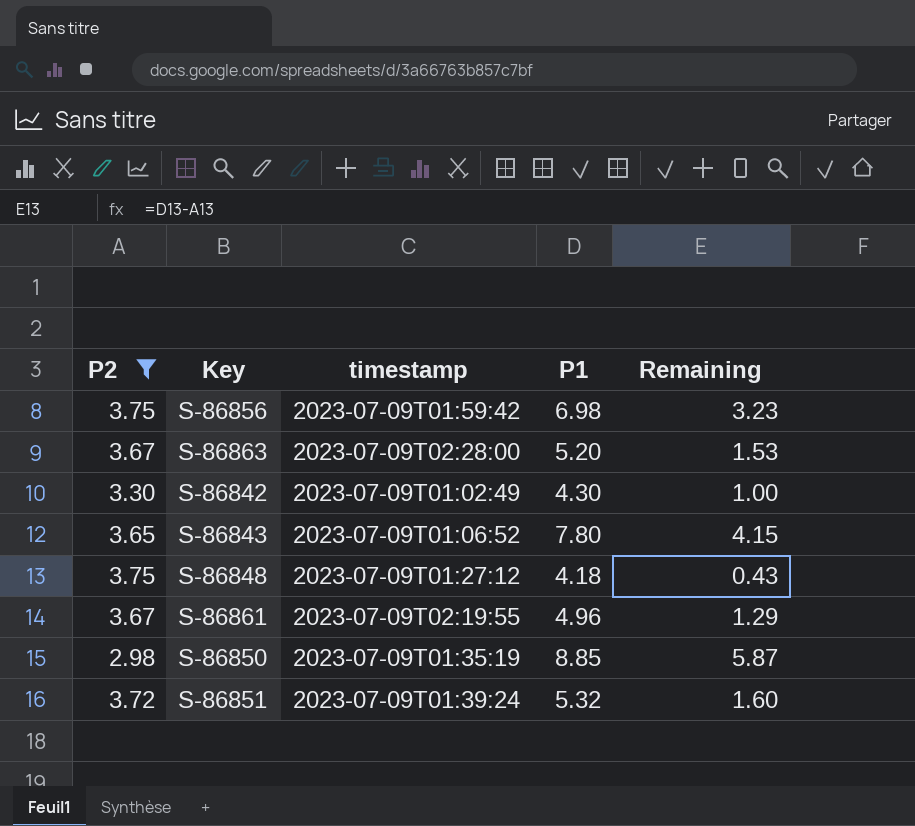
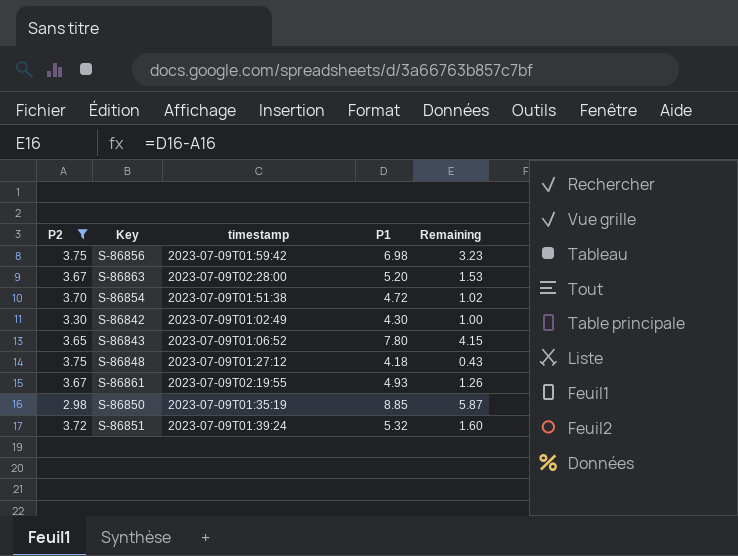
row S-86854: none -> 3.70 | 2023-07-09T01:51:38 | 4.72 | 1.02
S-86861 | P1: 4.96 -> 4.93
S-86861 | Remaining: 1.29 -> 1.26

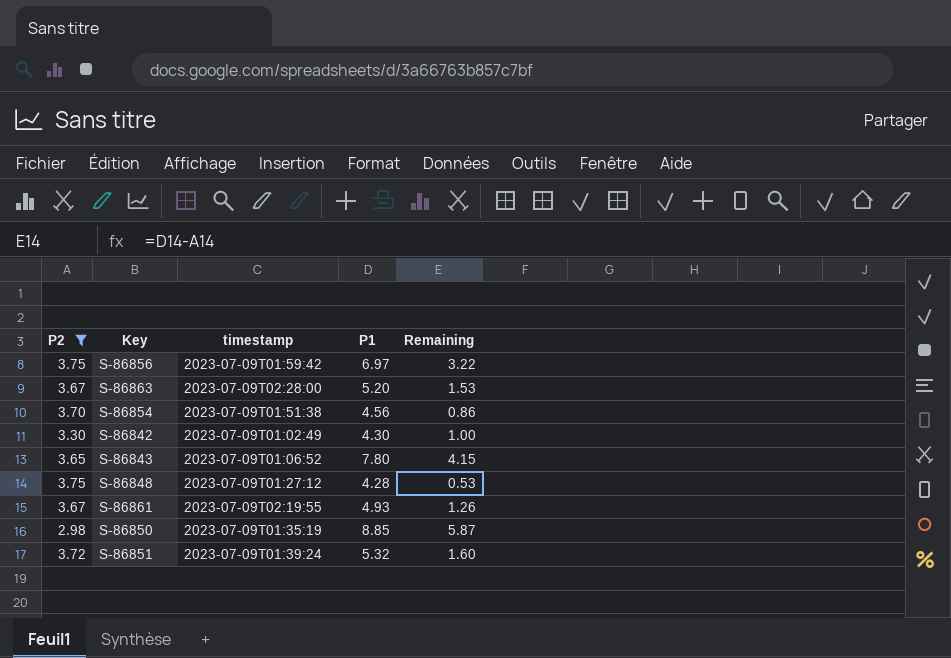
S-86856 | P1: 6.98 -> 6.97
S-86856 | Remaining: 3.23 -> 3.22
S-86854 | P1: 4.72 -> 4.56
S-86854 | Remaining: 1.02 -> 0.86
S-86848 | P1: 4.18 -> 4.28
S-86848 | Remaining: 0.43 -> 0.53

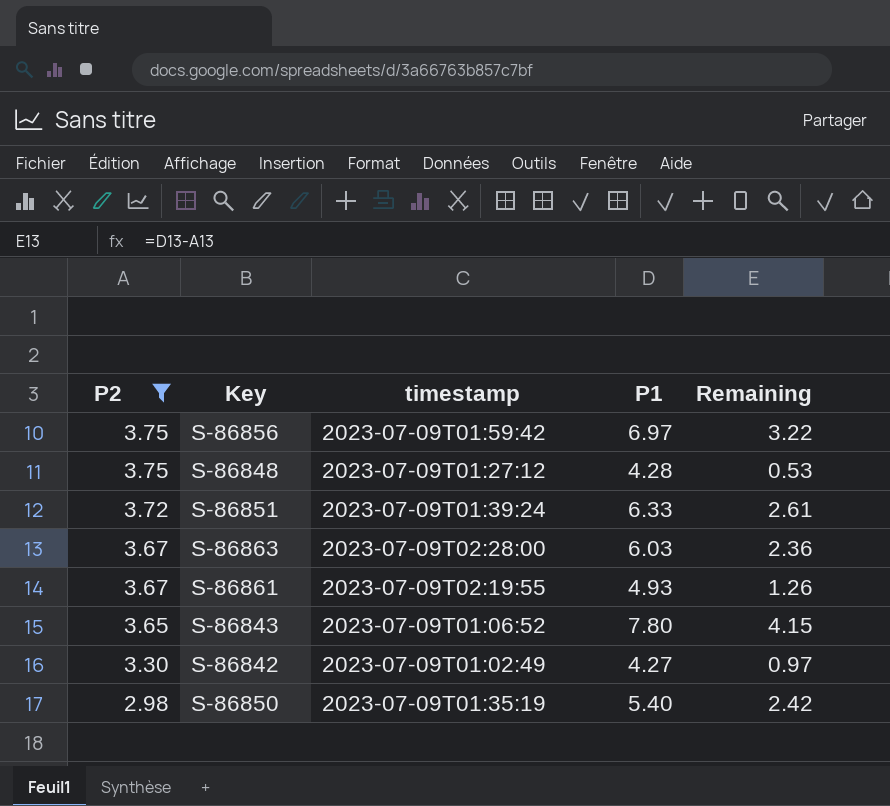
row order: none -> P2 descending
row S-86854: 3.70 | 2023-07-09T01:51:38 | 4.56 | 0.86 -> none
S-86851 | P1: 5.32 -> 6.33
S-86851 | Remaining: 1.60 -> 2.61
S-86863 | P1: 5.20 -> 6.03
S-86863 | Remaining: 1.53 -> 2.36
S-86842 | P1: 4.30 -> 4.27
S-86842 | Remaining: 1.00 -> 0.97
S-86850 | P1: 8.85 -> 5.40
S-86850 | Remaining: 5.87 -> 2.42

